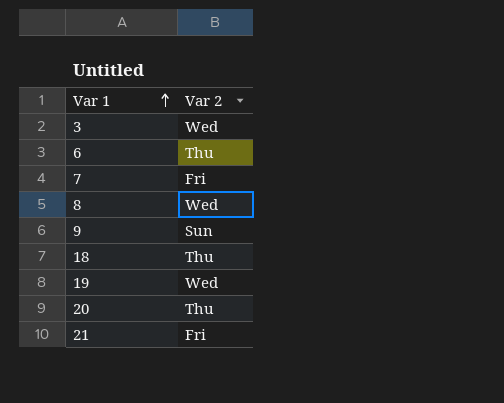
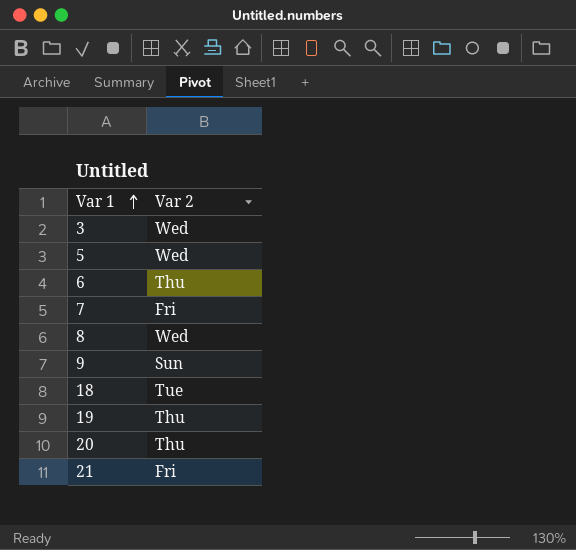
row 5: none -> Wed
18 | Var 2: Thu -> Tue
19 | Var 2: Wed -> Thu

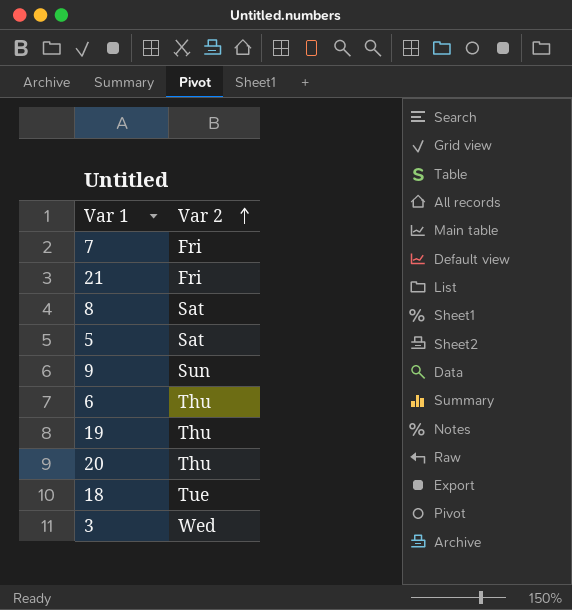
row order: Var 1 ascending -> Var 2 ascending
8 | Var 2: Wed -> Sat
5 | Var 2: Wed -> Sat

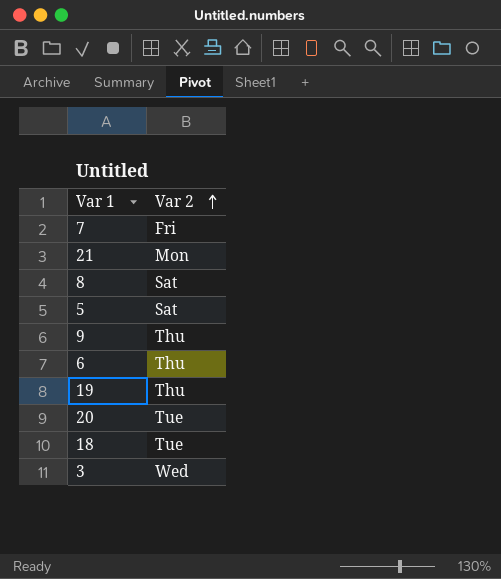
21 | Var 2: Fri -> Mon
9 | Var 2: Sun -> Thu
20 | Var 2: Thu -> Tue

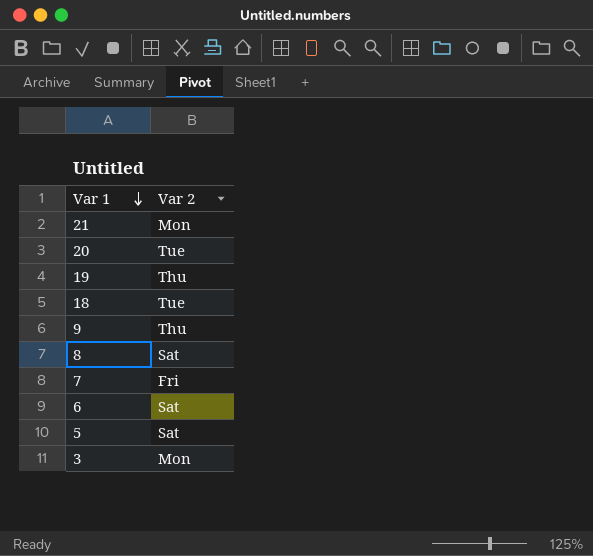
row order: Var 2 ascending -> Var 1 descending
6 | Var 2: Thu -> Sat
3 | Var 2: Wed -> Mon

